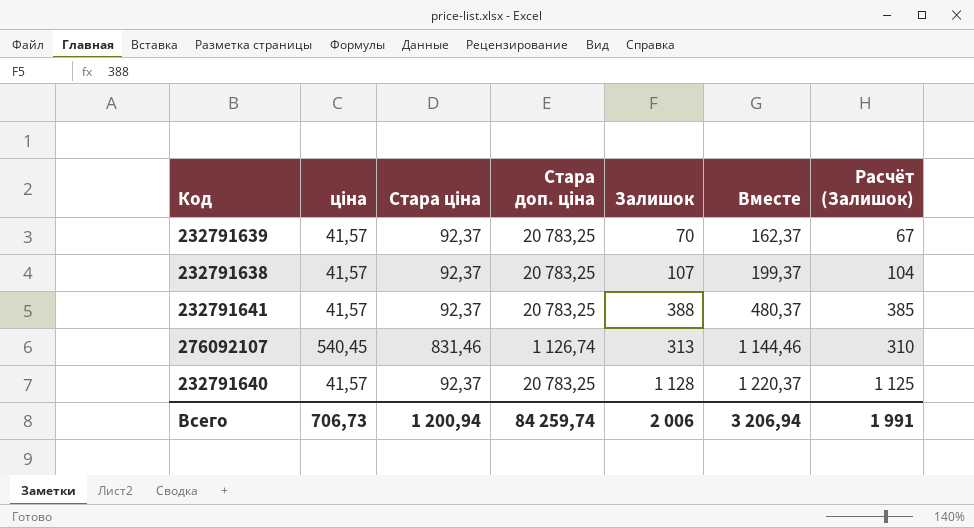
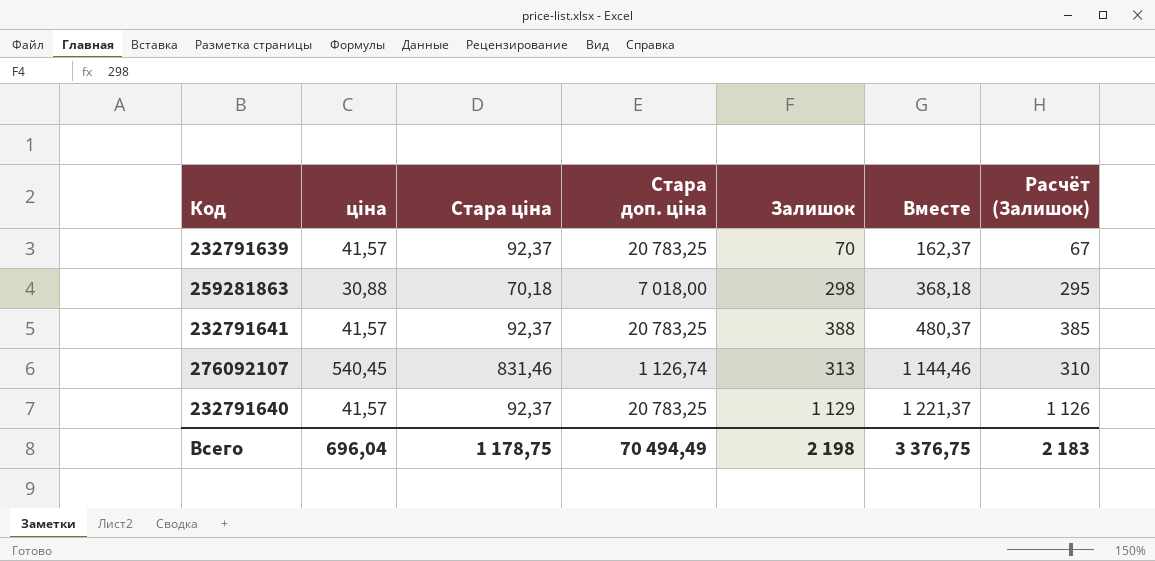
row 232791638: 41,57 | 92,37 | 20 783,25 | 107 | 199,37 | 104 -> none
row 259281863: none -> 30,88 | 70,18 | 7 018,00 | 298 | 368,18 | 295
232791640 | Залишок: 1 128 -> 1 129
232791640 | Вместе: 1 220,37 -> 1 221,37
232791640 | Расчёт (Залишок): 1 125 -> 1 126
Всего | ціна: 706,73 -> 696,04
Всего | Стара ціна: 1 200,94 -> 1 178,75
Всего | Стара доп. ціна: 84 259,74 -> 70 494,49
Всего | Залишок: 2 006 -> 2 198
Всего | Вместе: 3 206,94 -> 3 376,75
Всего | Расчёт (Залишок): 1 991 -> 2 183

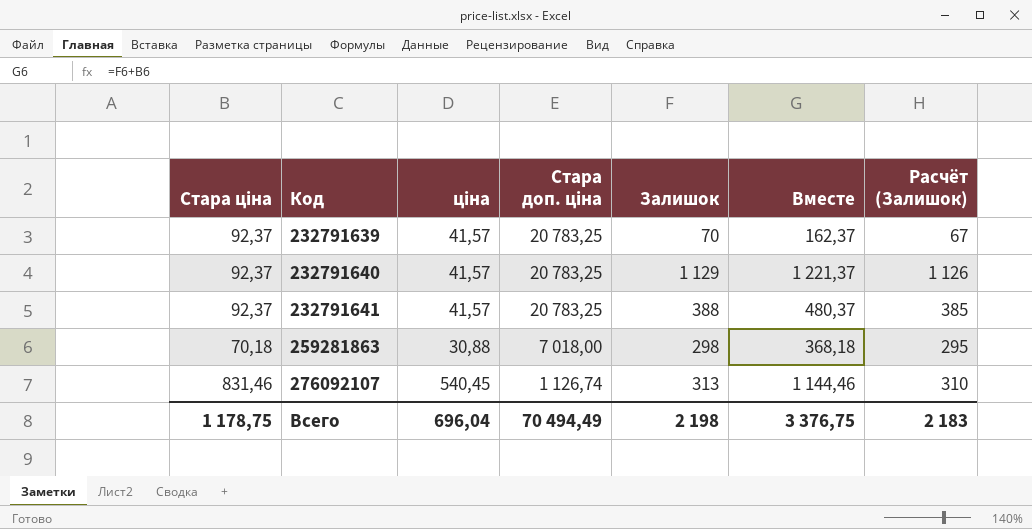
row order: Вместе ascending -> Код ascending
column Стара ціна | position: 3 -> 1

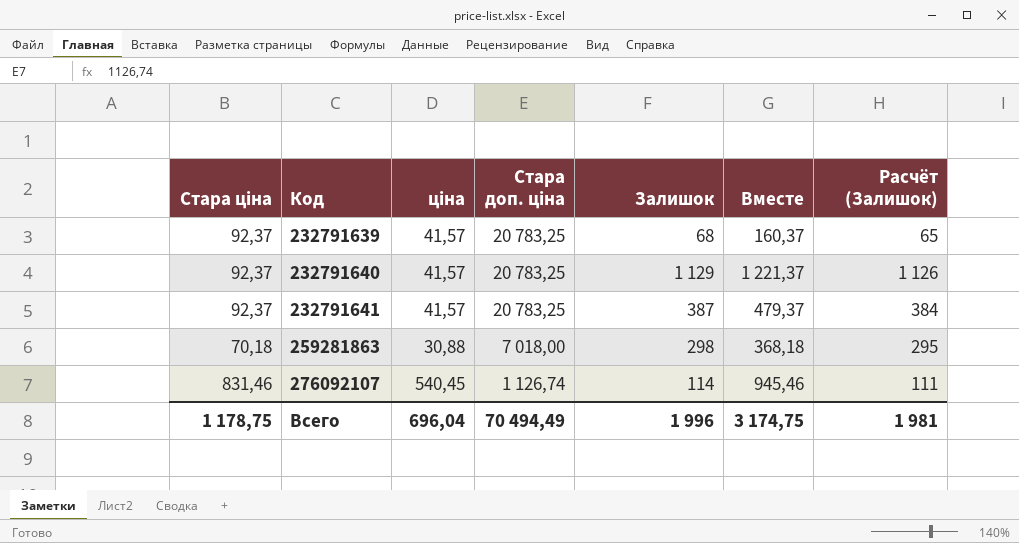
232791639 | Залишок: 70 -> 68
232791639 | Вместе: 162,37 -> 160,37
232791639 | Расчёт (Залишок): 67 -> 65
232791641 | Залишок: 388 -> 387
232791641 | Вместе: 480,37 -> 479,37
232791641 | Расчёт (Залишок): 385 -> 384
276092107 | Залишок: 313 -> 114
276092107 | Вместе: 1 144,46 -> 945,46
276092107 | Расчёт (Залишок): 310 -> 111
Всего | Залишок: 2 198 -> 1 996
Всего | Вместе: 3 376,75 -> 3 174,75
Всего | Расчёт (Залишок): 2 183 -> 1 981

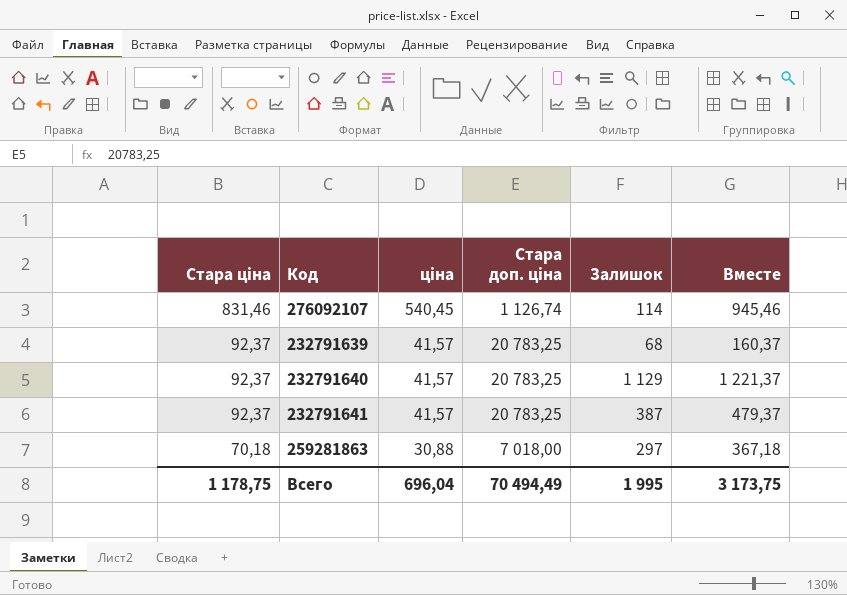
row order: Код ascending -> Стара ціна descending
column Расчёт (Залишок) | formula: [Залишок] - 3 -> none
259281863 | Залишок: 298 -> 297
259281863 | Вместе: 368,18 -> 367,18
Всего | Залишок: 1 996 -> 1 995
Всего | Вместе: 3 174,75 -> 3 173,75

